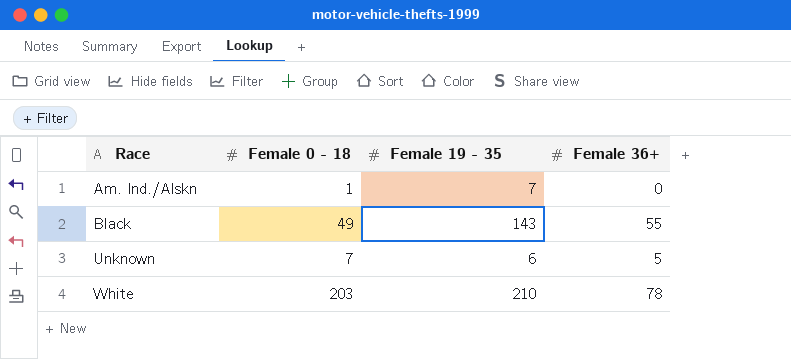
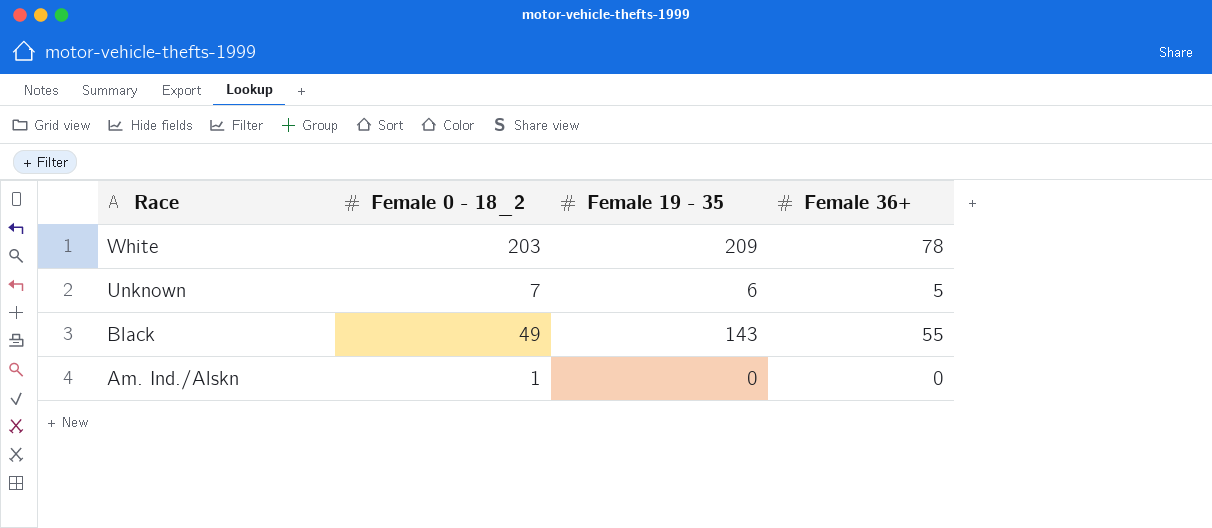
row order: Race ascending -> Race descending
column name: Female 0 - 18 -> Female 0 - 18_2
White | Female 19 - 35: 210 -> 209
Am. Ind./Alskn | Female 19 - 35: 7 -> 0

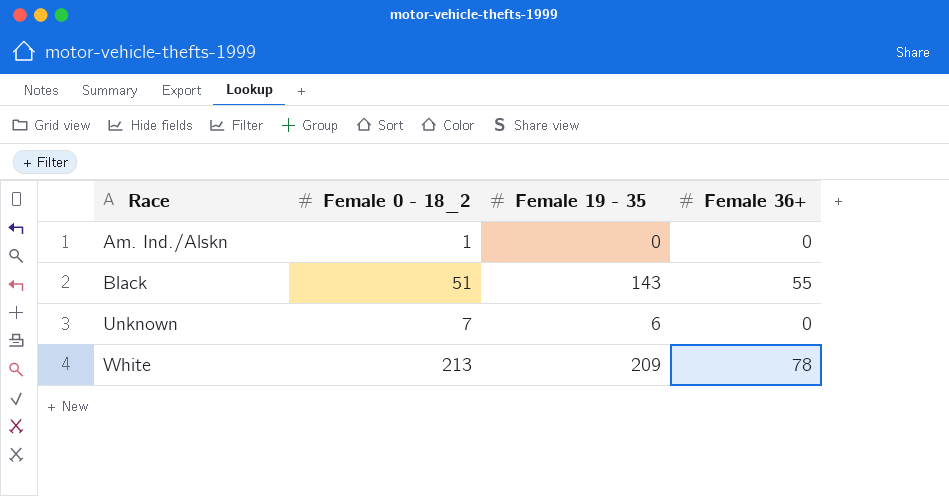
row order: Race descending -> Race ascending
Black | Female 0 - 18_2: 49 -> 51
Unknown | Female 36+: 5 -> 0
White | Female 0 - 18_2: 203 -> 213

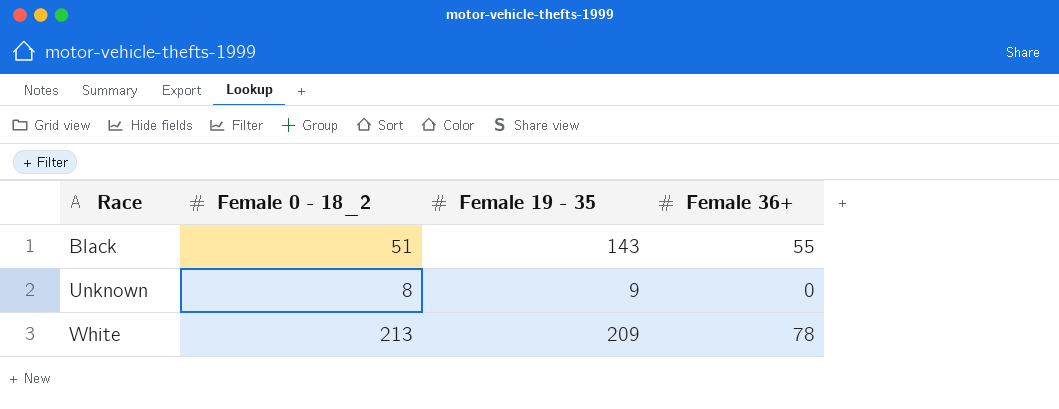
row Am. Ind./Alskn: 1 | 0 | 0 -> none
Unknown | Female 0 - 18_2: 7 -> 8
Unknown | Female 19 - 35: 6 -> 9

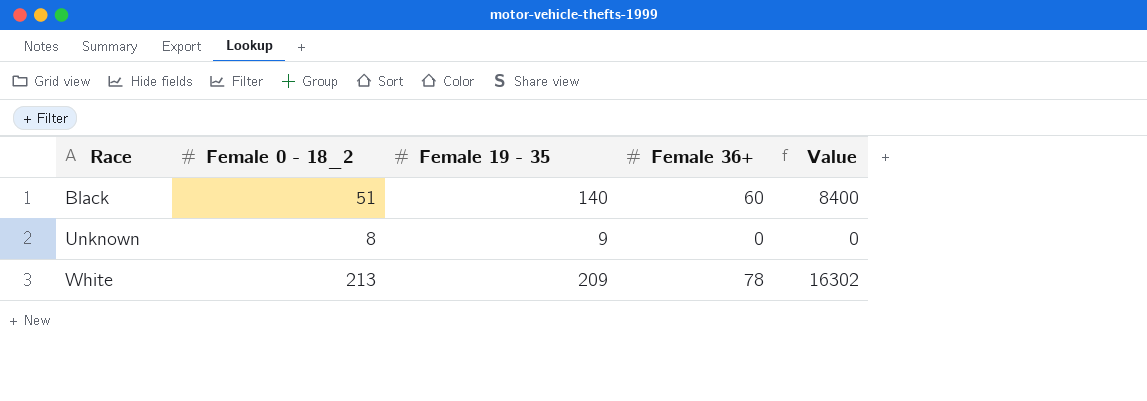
column Value | formula: none -> [Female 19 - 35] * [Female 36+]
Black | Female 19 - 35: 143 -> 140
Black | Female 36+: 55 -> 60

